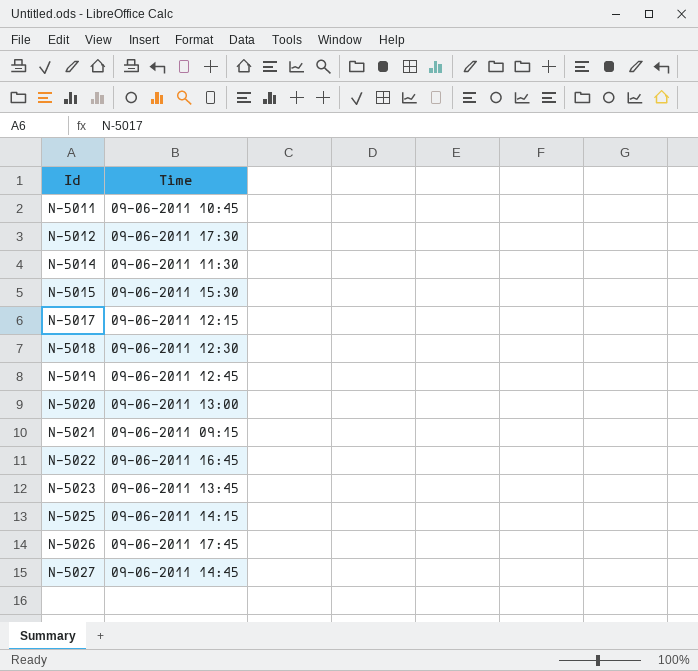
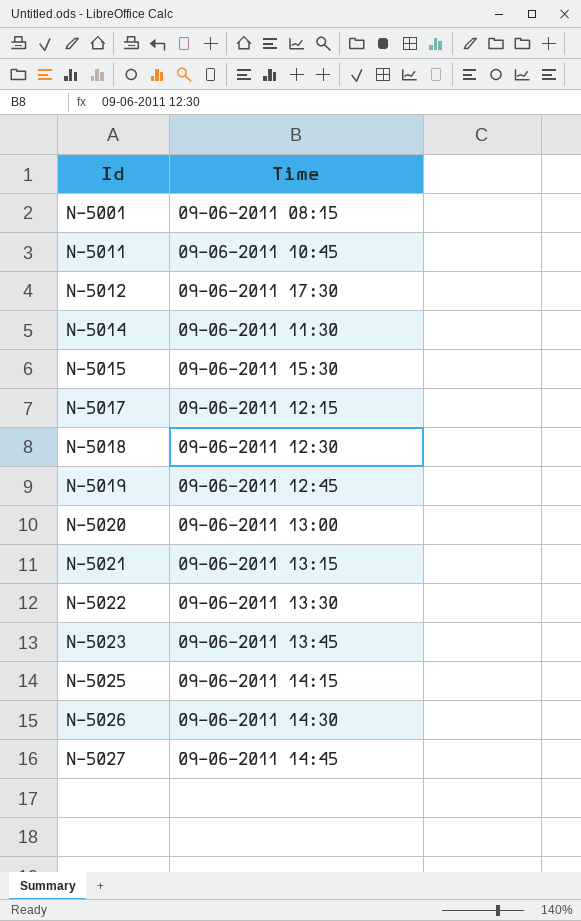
row N-5001: none -> 09-06-2011 08:15
N-5021 | Time: 09-06-2011 09:15 -> 09-06-2011 13:15
N-5022 | Time: 09-06-2011 16:45 -> 09-06-2011 13:30
N-5026 | Time: 09-06-2011 17:45 -> 09-06-2011 14:30

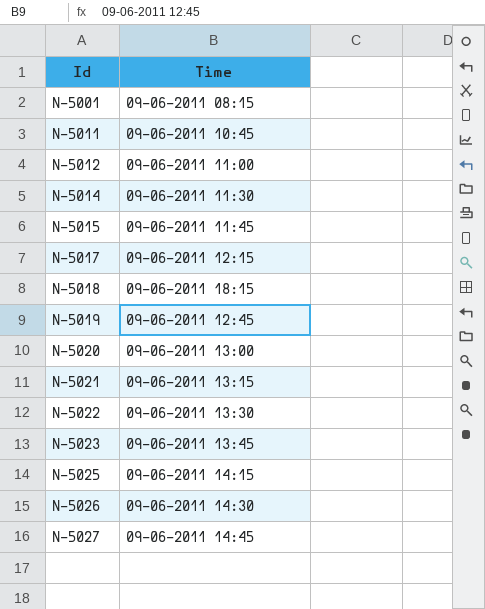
N-5012 | Time: 09-06-2011 17:30 -> 09-06-2011 11:00
N-5015 | Time: 09-06-2011 15:30 -> 09-06-2011 11:45
N-5018 | Time: 09-06-2011 12:30 -> 09-06-2011 18:15

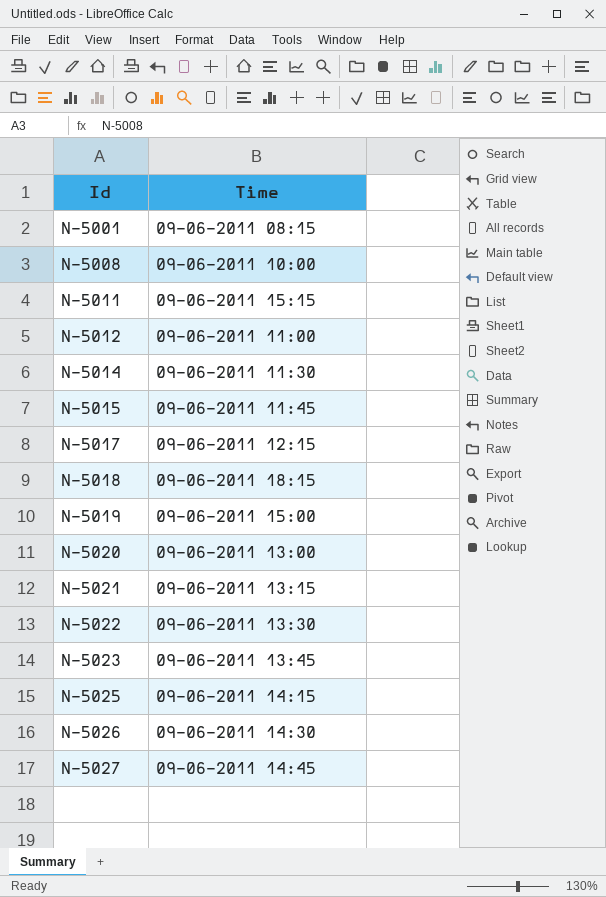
row N-5008: none -> 09-06-2011 10:00
N-5011 | Time: 09-06-2011 10:45 -> 09-06-2011 15:15
N-5019 | Time: 09-06-2011 12:45 -> 09-06-2011 15:00

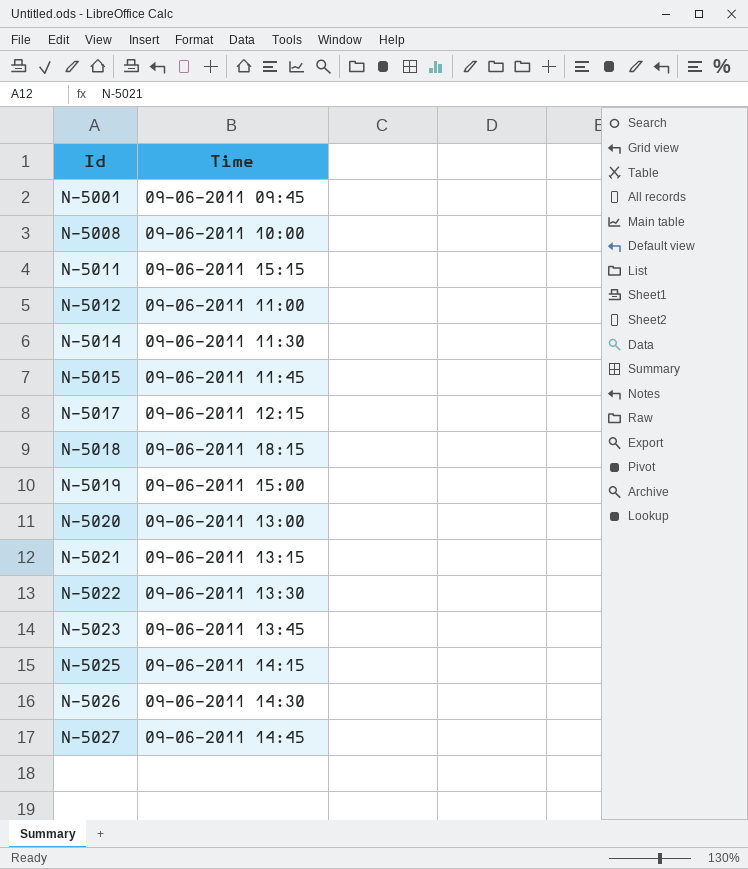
N-5001 | Time: 09-06-2011 08:15 -> 09-06-2011 09:45

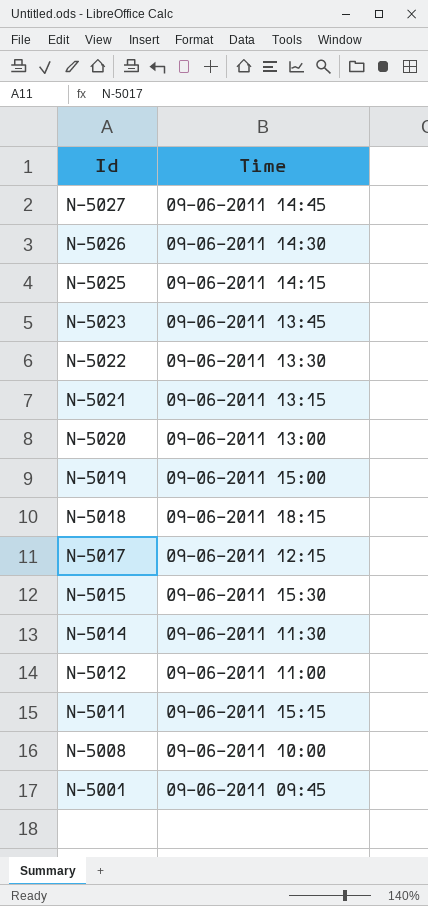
row order: Id ascending -> Id descending
N-5015 | Time: 09-06-2011 11:45 -> 09-06-2011 15:30

